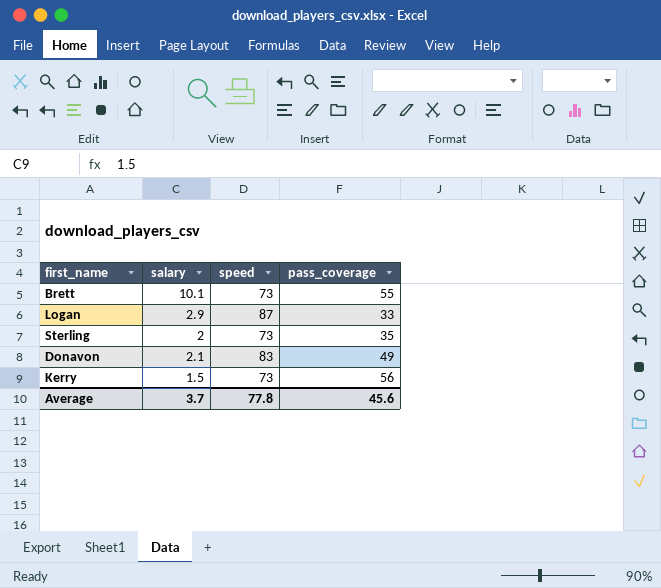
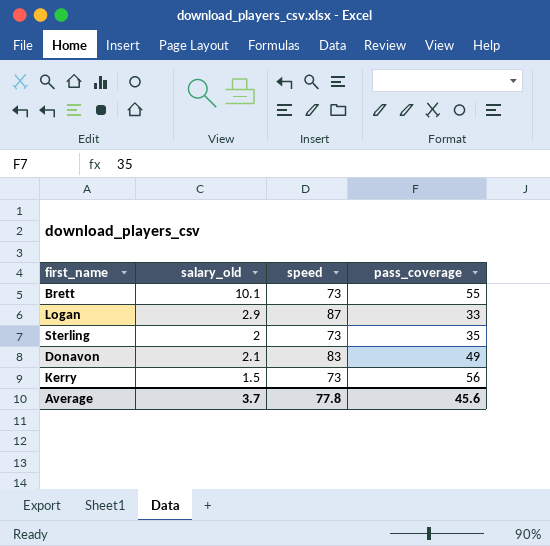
column name: salary -> salary_old

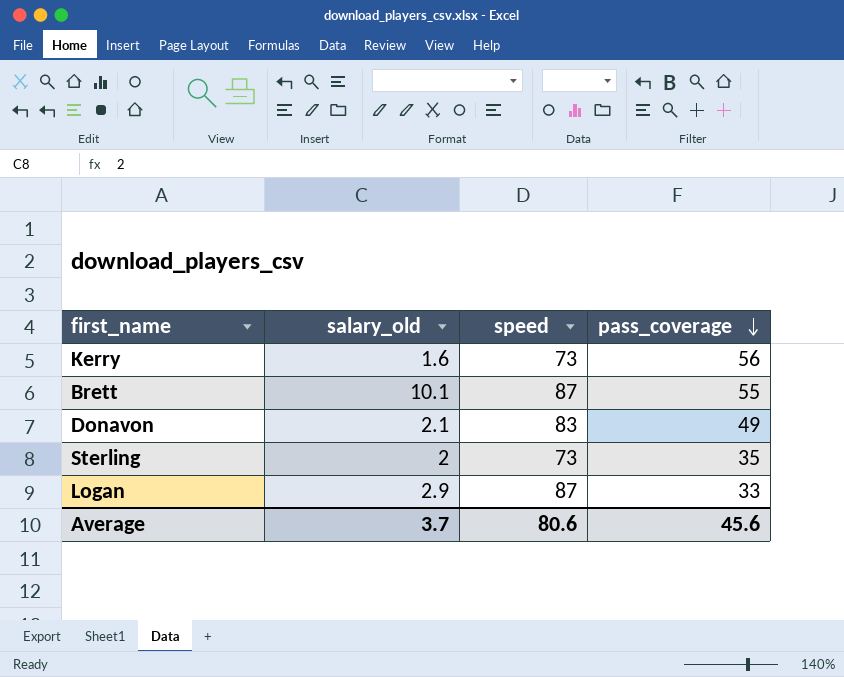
row order: none -> pass_coverage descending
Kerry | salary_old: 1.5 -> 1.6
Brett | speed: 73 -> 87
Average | speed: 77.8 -> 80.6

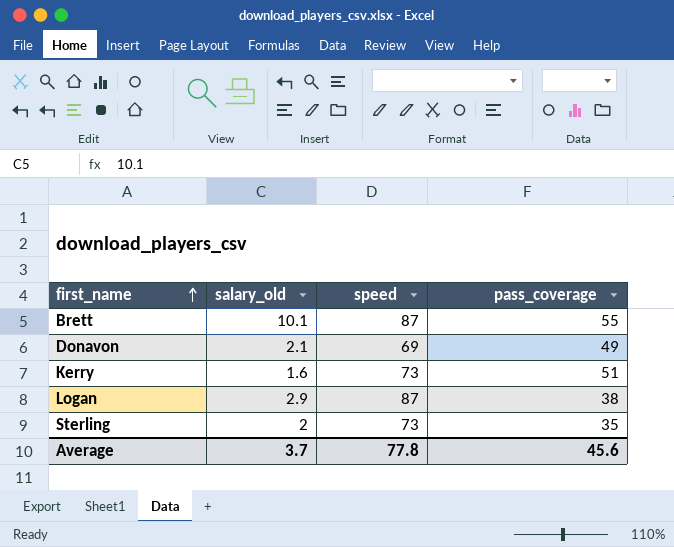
row order: pass_coverage descending -> first_name ascending
Donavon | speed: 83 -> 69
Kerry | pass_coverage: 56 -> 51
Logan | pass_coverage: 33 -> 38
Average | speed: 80.6 -> 77.8

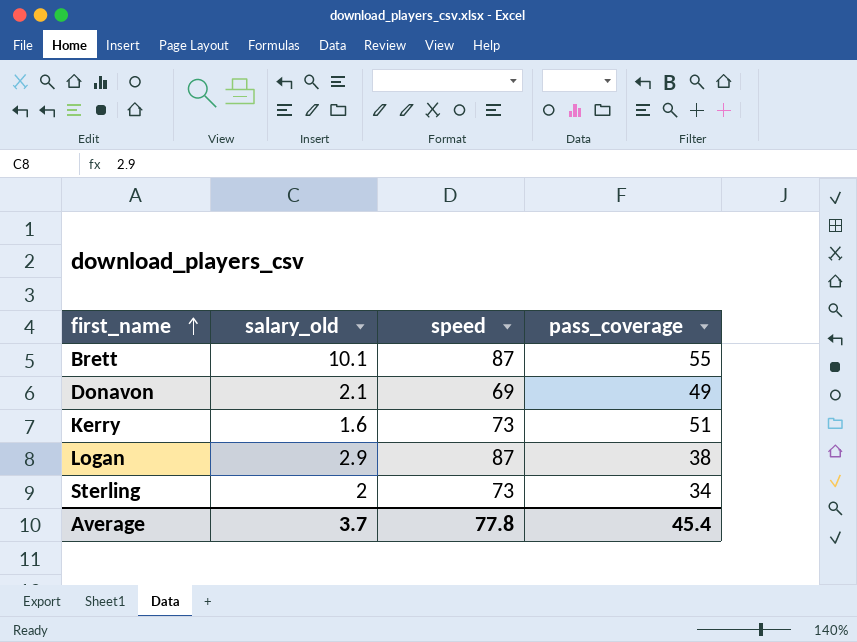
Sterling | pass_coverage: 35 -> 34
Average | pass_coverage: 45.6 -> 45.4

